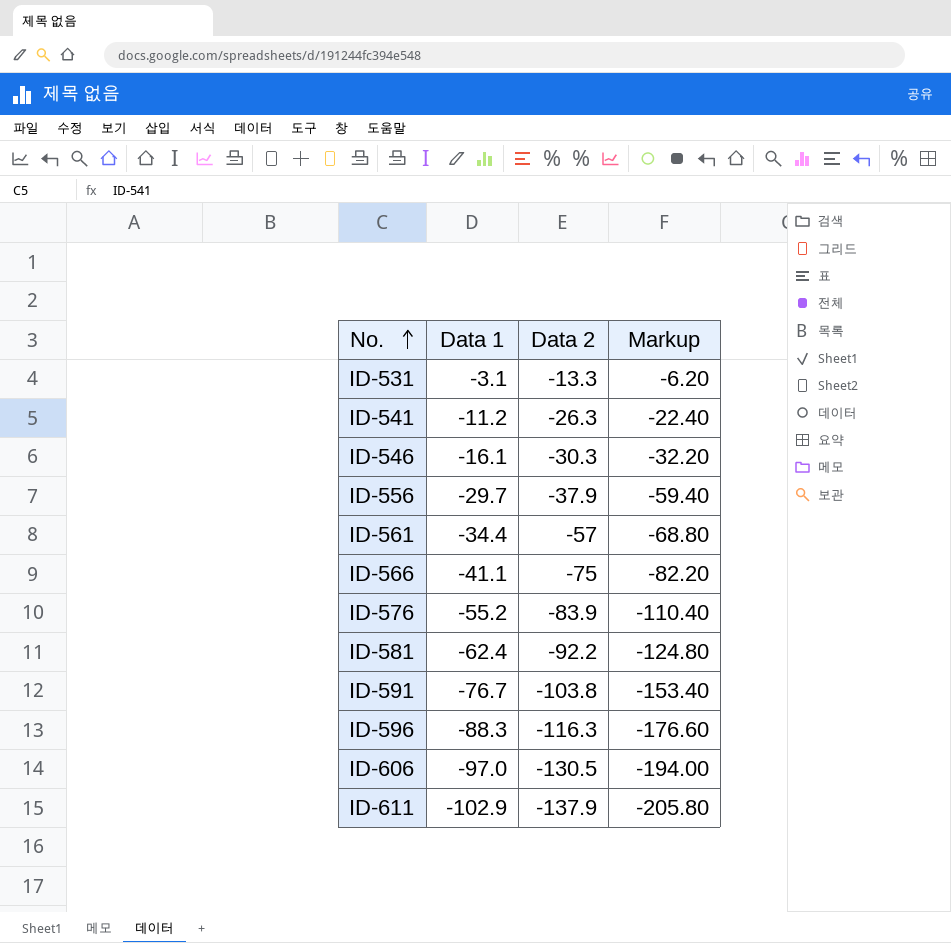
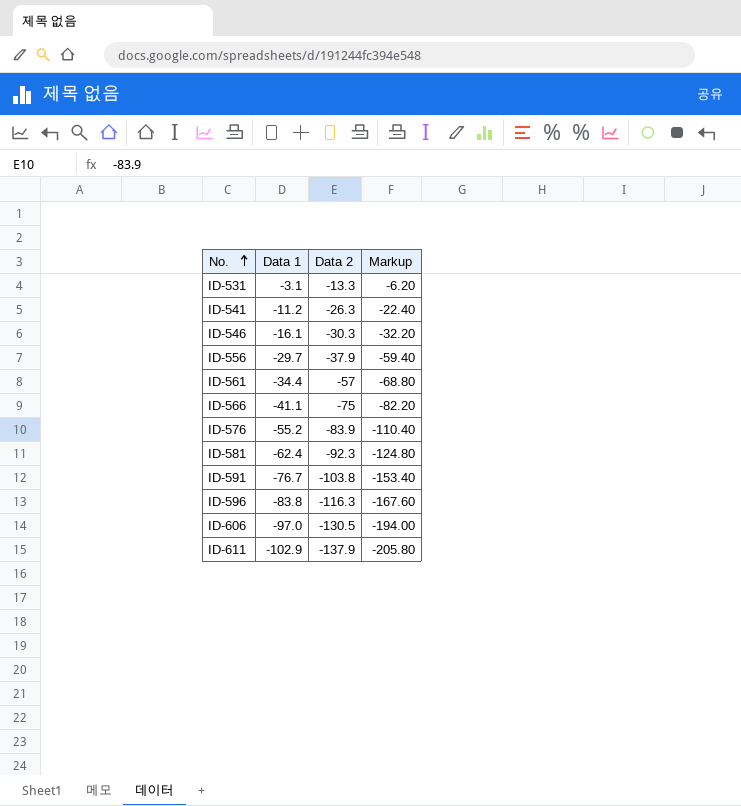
ID-581 | Data 2: -92.2 -> -92.3
ID-596 | Data 1: -88.3 -> -83.8
ID-596 | Markup: -176.60 -> -167.60

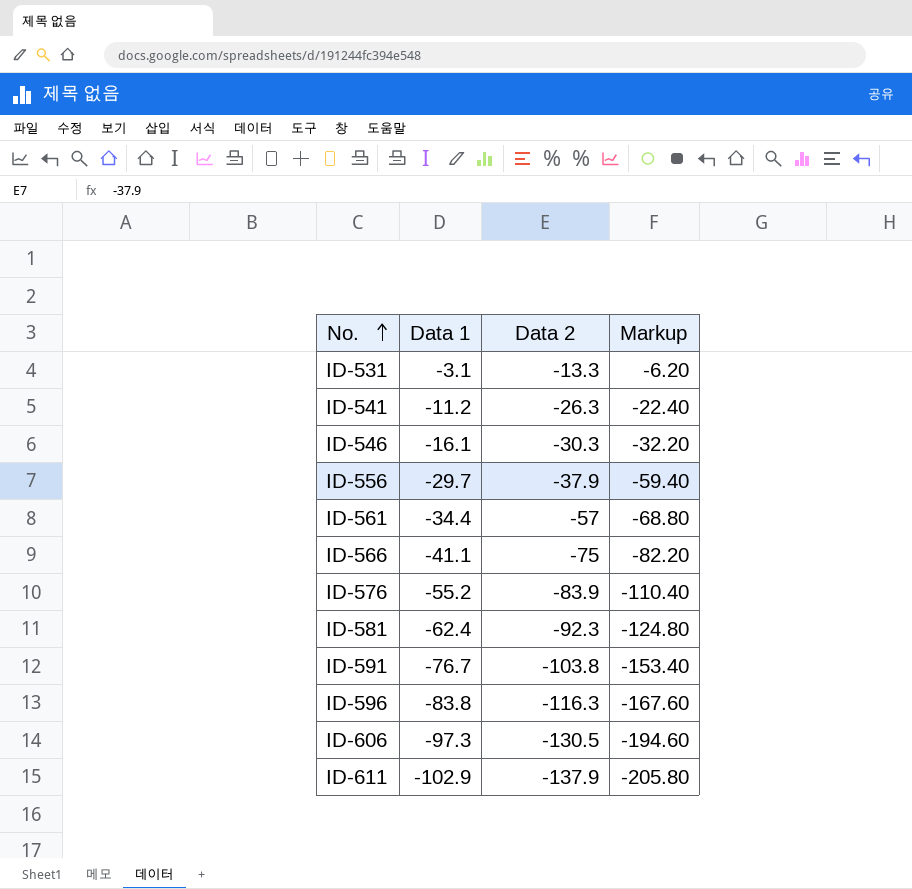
ID-606 | Data 1: -97.0 -> -97.3
ID-606 | Markup: -194.00 -> -194.60

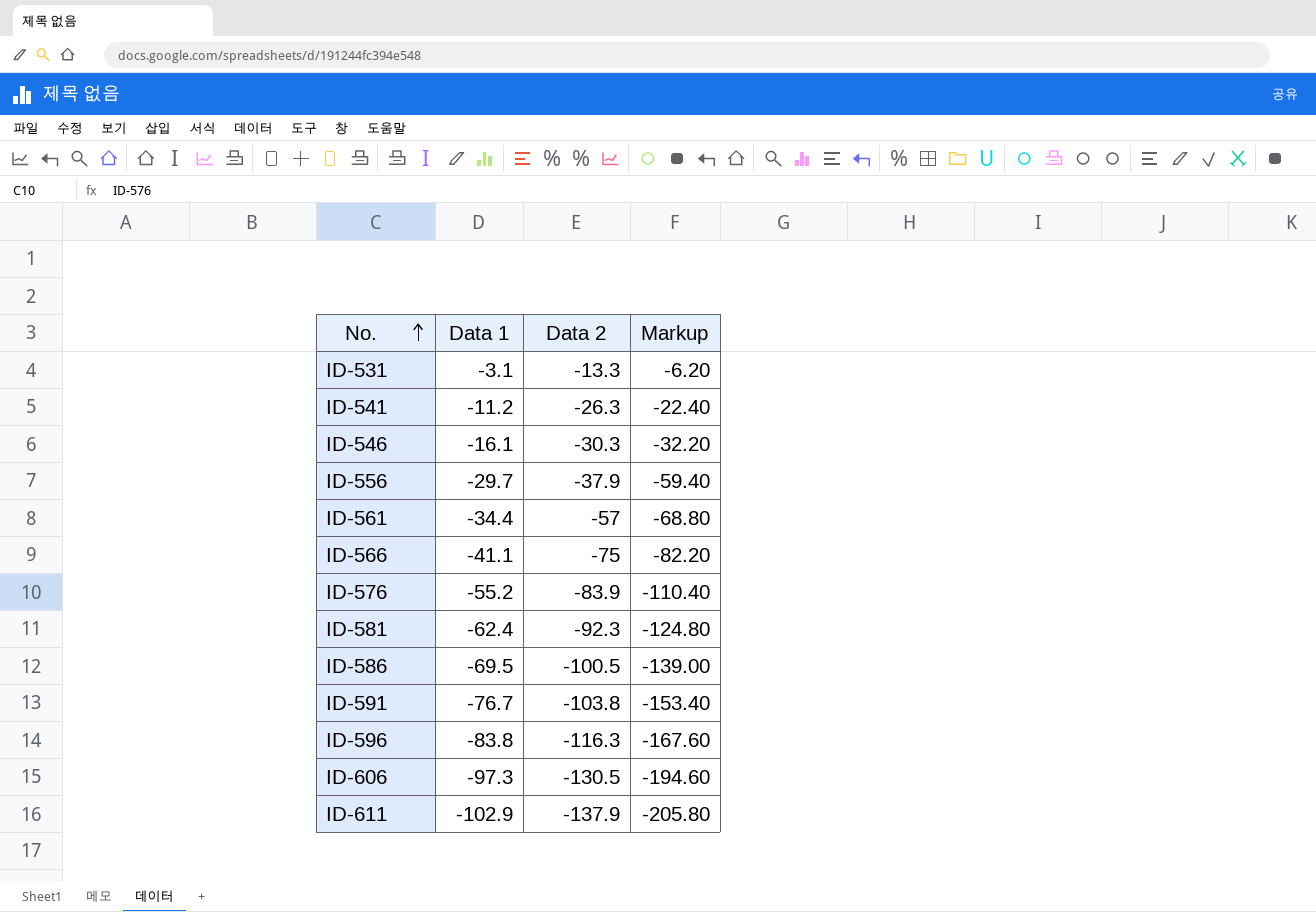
row ID-586: none -> -69.5 | -100.5 | -139.00

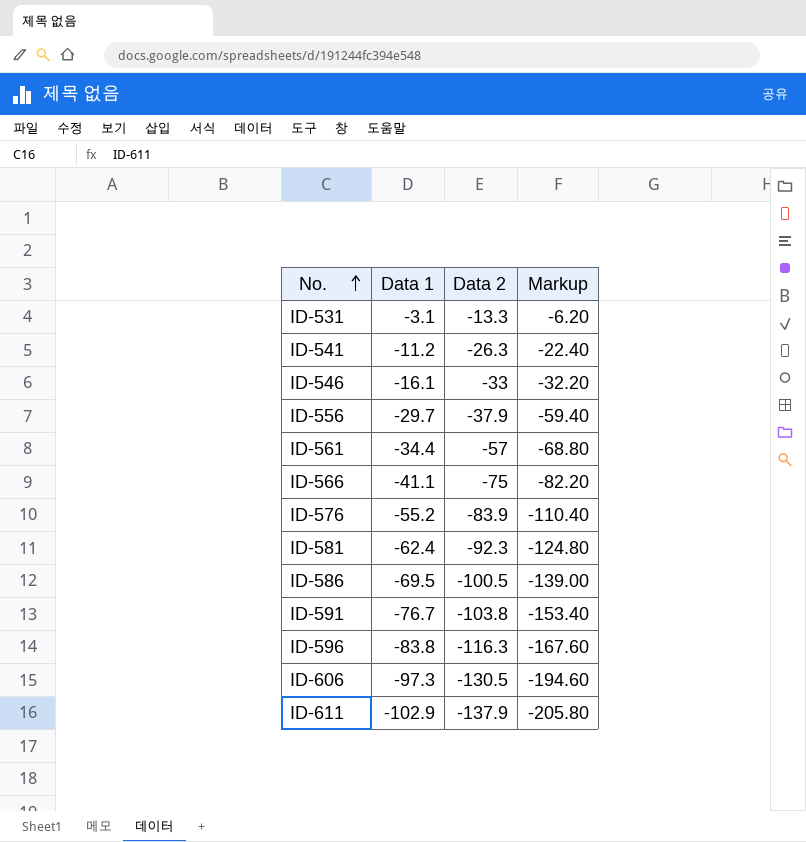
ID-546 | Data 2: -30.3 -> -33

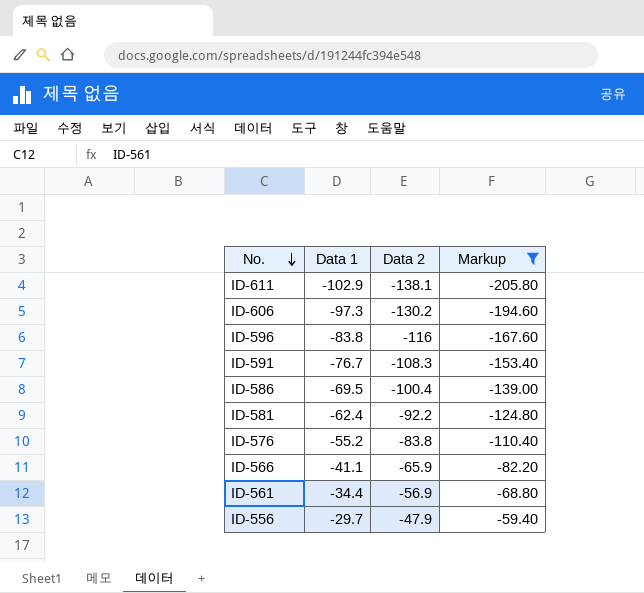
filter: none -> Markup <= -59.40
row order: No. ascending -> No. descending
ID-611 | Data 2: -137.9 -> -138.1
ID-606 | Data 2: -130.5 -> -130.2
ID-596 | Data 2: -116.3 -> -116
ID-591 | Data 2: -103.8 -> -108.3
ID-586 | Data 2: -100.5 -> -100.4
ID-581 | Data 2: -92.3 -> -92.2
ID-576 | Data 2: -83.9 -> -83.8
ID-566 | Data 2: -75 -> -65.9
ID-561 | Data 2: -57 -> -56.9
ID-556 | Data 2: -37.9 -> -47.9

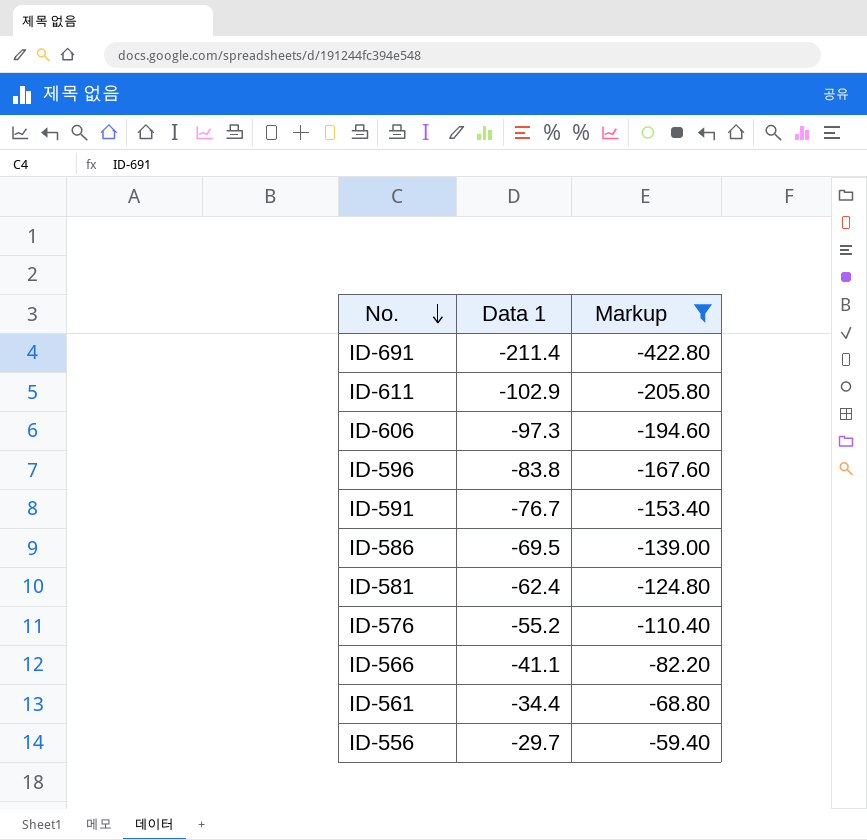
column Data 2 | position: 3 -> none
row ID-691: none -> -211.4 | -422.80

